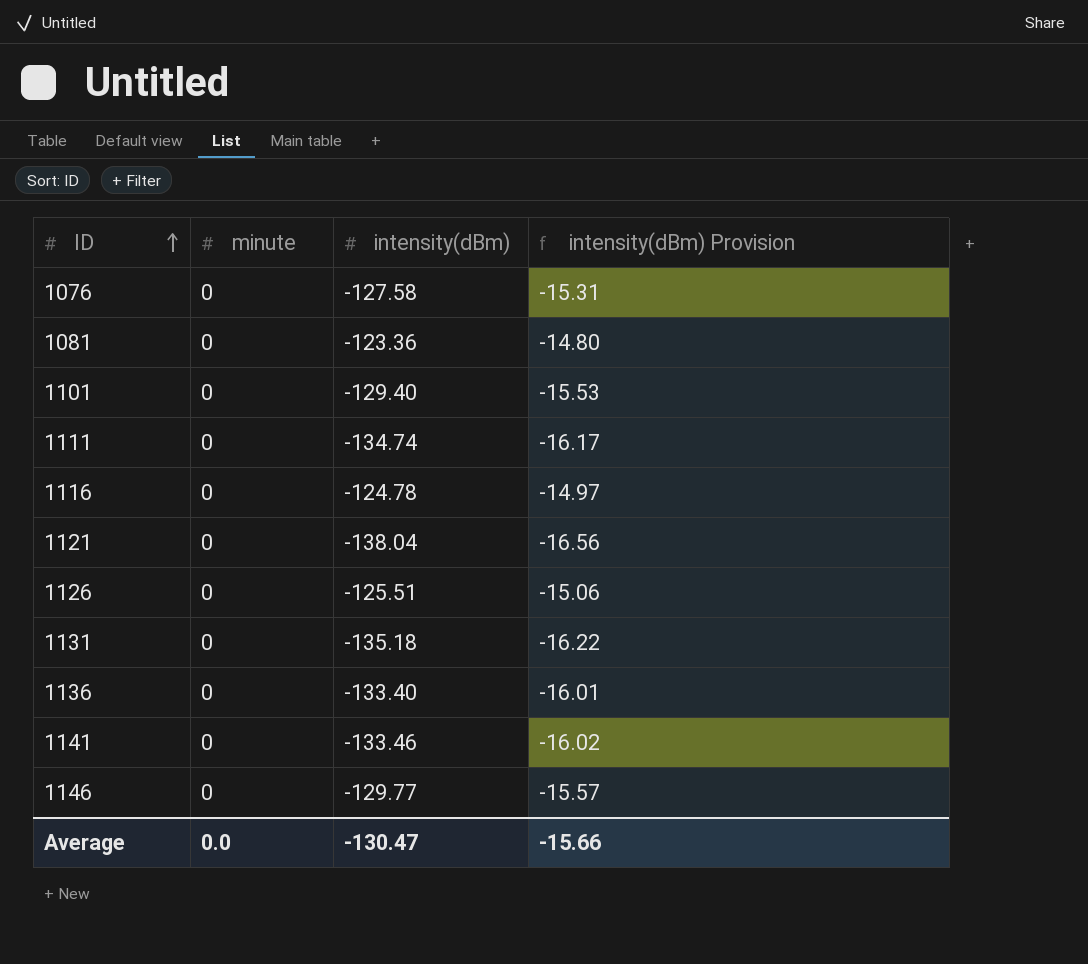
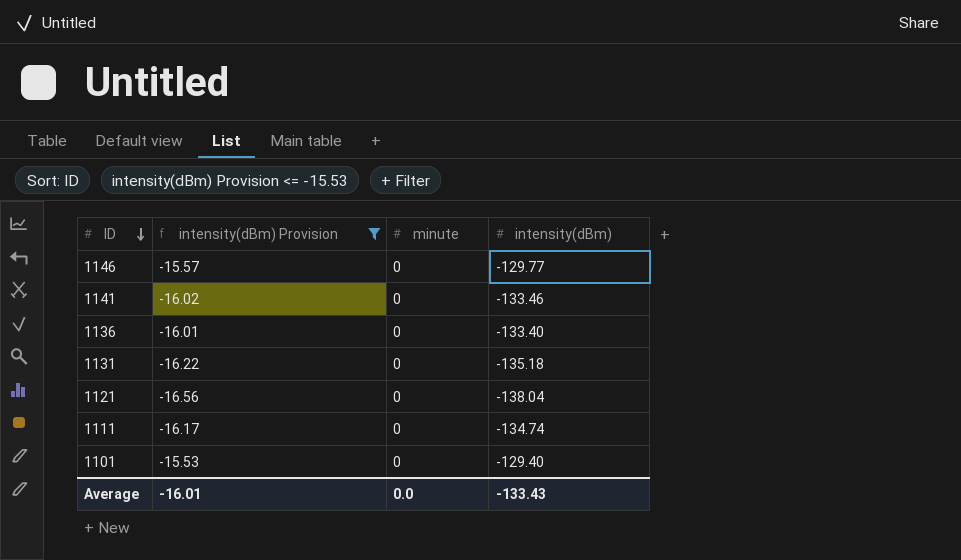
filter: none -> intensity(dBm) Provision <= -15.53
row order: ID ascending -> ID descending
column intensity(dBm) Provision | position: 4 -> 2
Average | intensity(dBm) Provision: -15.66 -> -16.01
Average | intensity(dBm): -130.47 -> -133.43

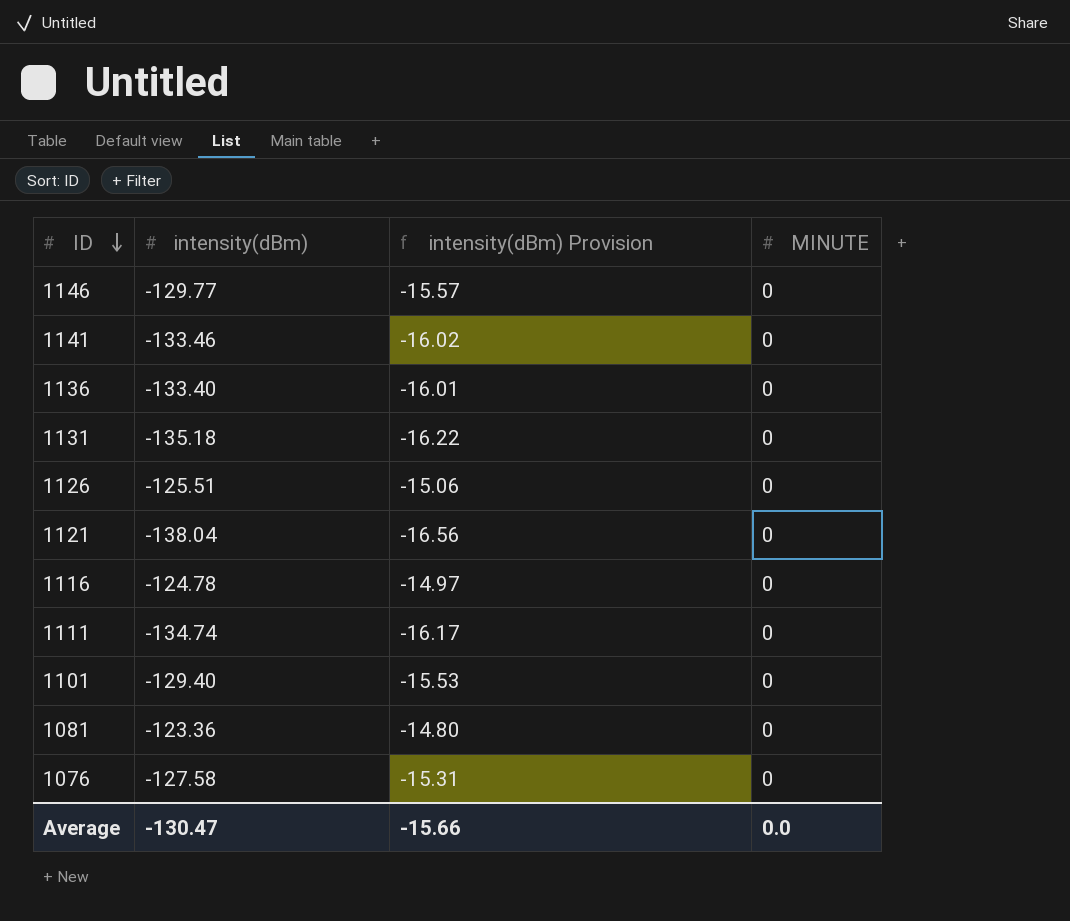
filter: intensity(dBm) Provision <= -15.53 -> none
column intensity(dBm) | position: 4 -> 2
column name: minute -> MINUTE
Average | intensity(dBm): -133.43 -> -130.47
Average | intensity(dBm) Provision: -16.01 -> -15.66

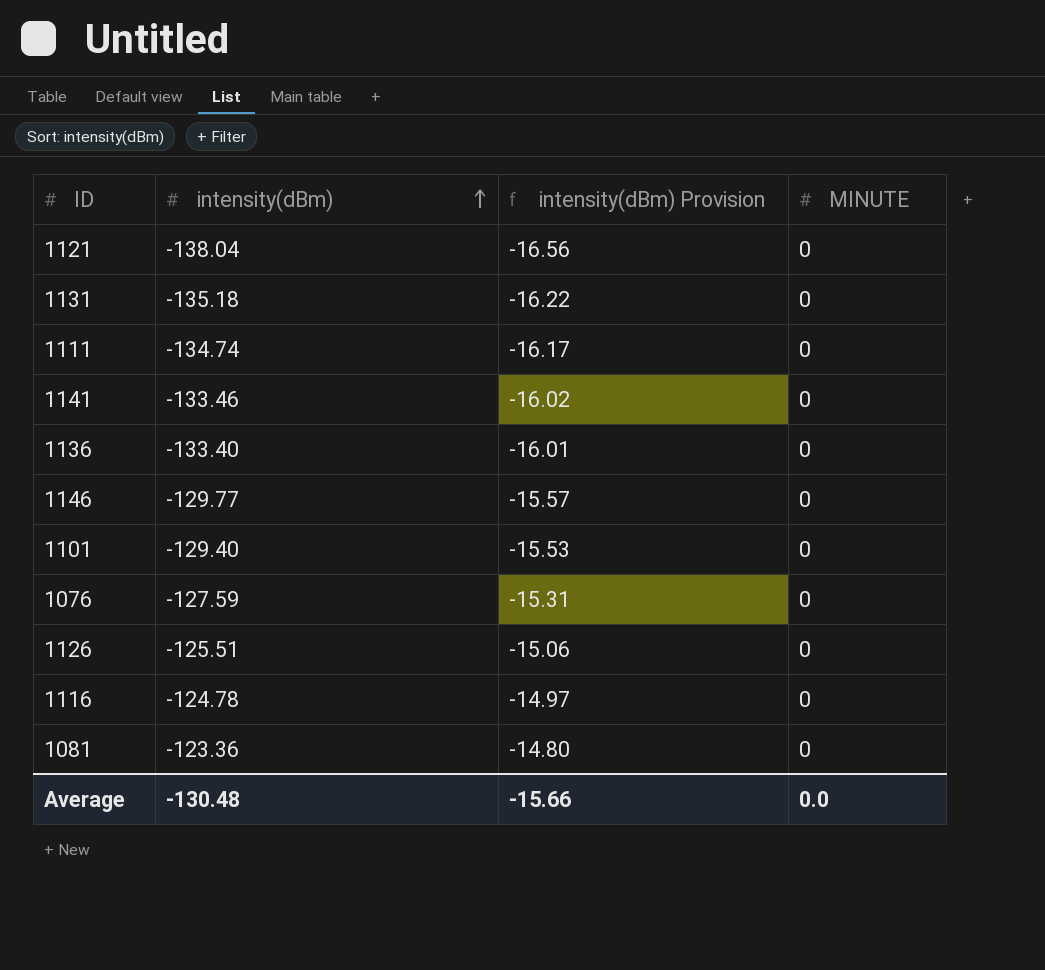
row order: ID descending -> intensity(dBm) ascending
1076 | intensity(dBm): -127.58 -> -127.59
Average | intensity(dBm): -130.47 -> -130.48

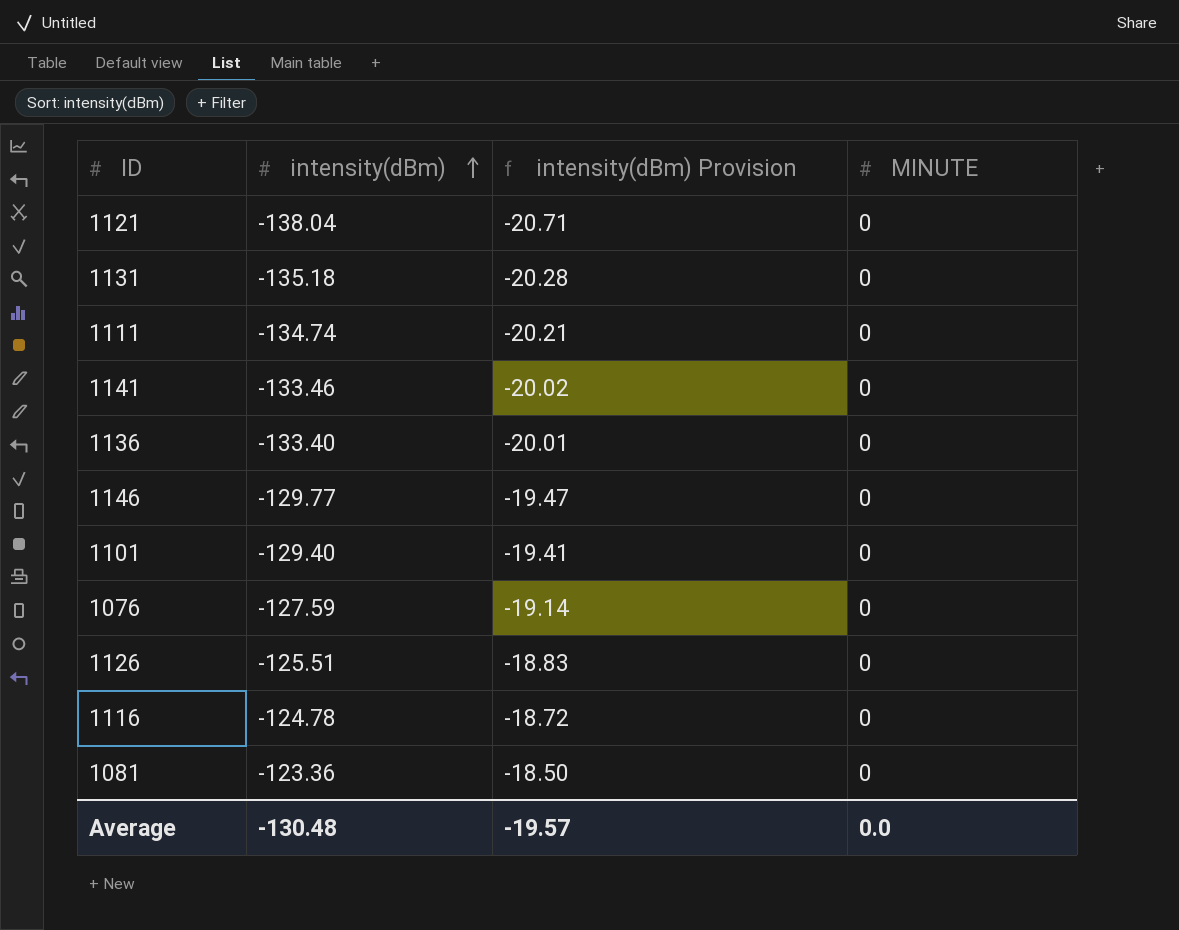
column intensity(dBm) Provision | formula: [intensity(dBm)] * 0.12 -> [intensity(dBm)] * 0.15
Average | intensity(dBm) Provision: -15.66 -> -19.57

